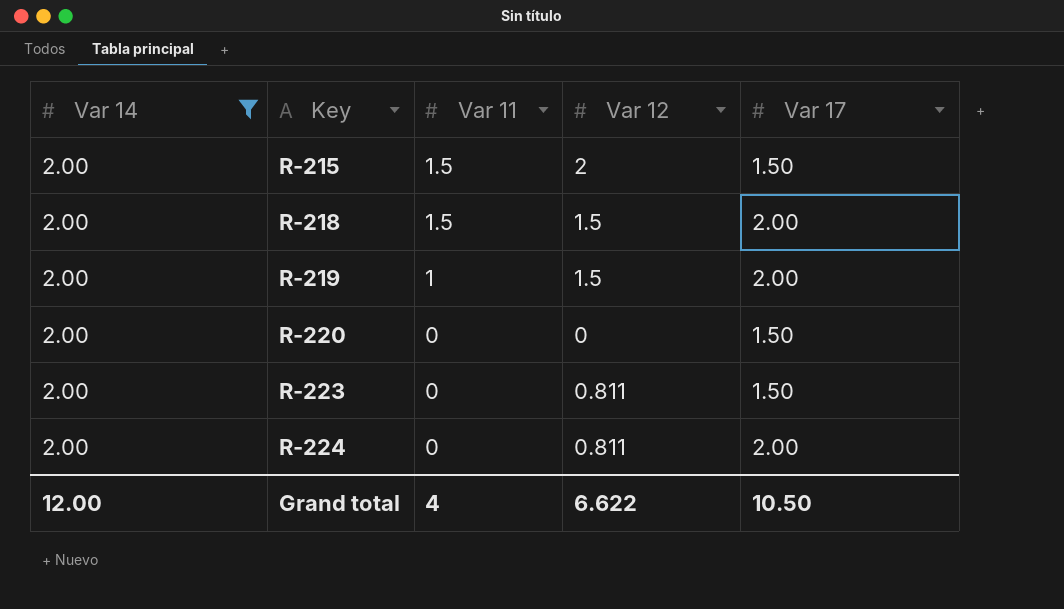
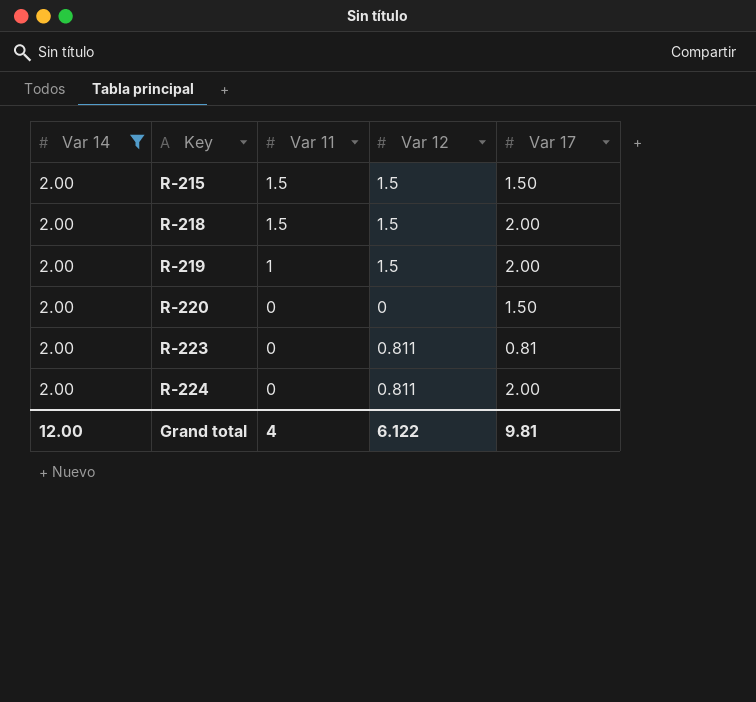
R-215 | Var 12: 2 -> 1.5
R-223 | Var 17: 1.50 -> 0.81
Grand total | Var 12: 6.622 -> 6.122
Grand total | Var 17: 10.50 -> 9.81

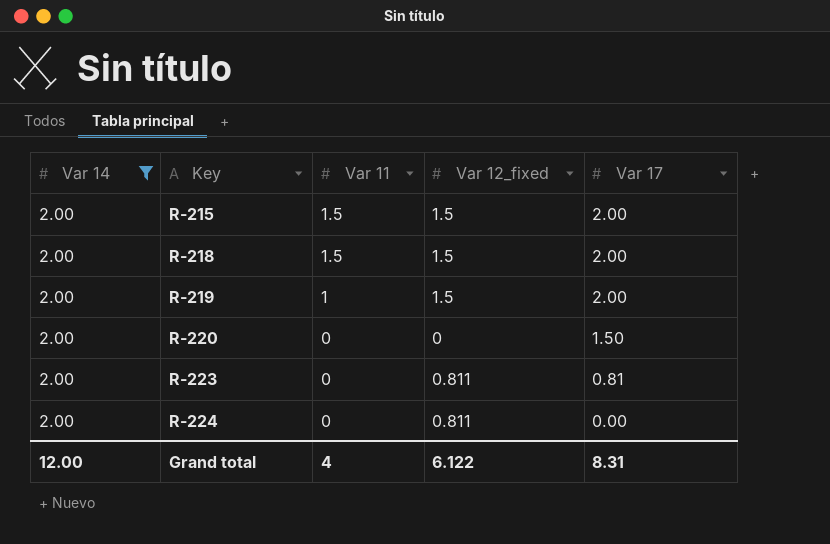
column name: Var 12 -> Var 12_fixed
R-215 | Var 17: 1.50 -> 2.00
R-224 | Var 17: 2.00 -> 0.00
Grand total | Var 17: 9.81 -> 8.31

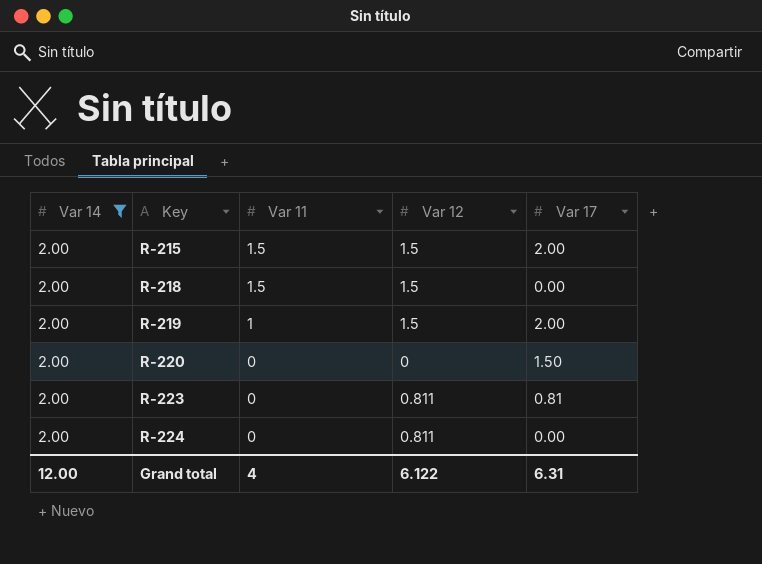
column name: Var 12_fixed -> Var 12
R-218 | Var 17: 2.00 -> 0.00
Grand total | Var 17: 8.31 -> 6.31

